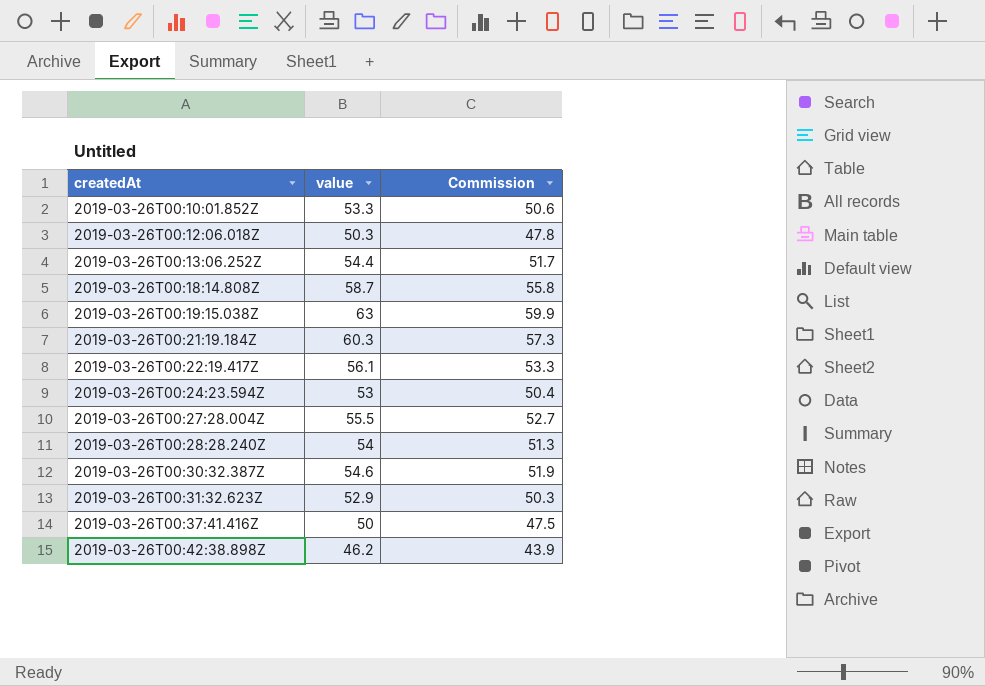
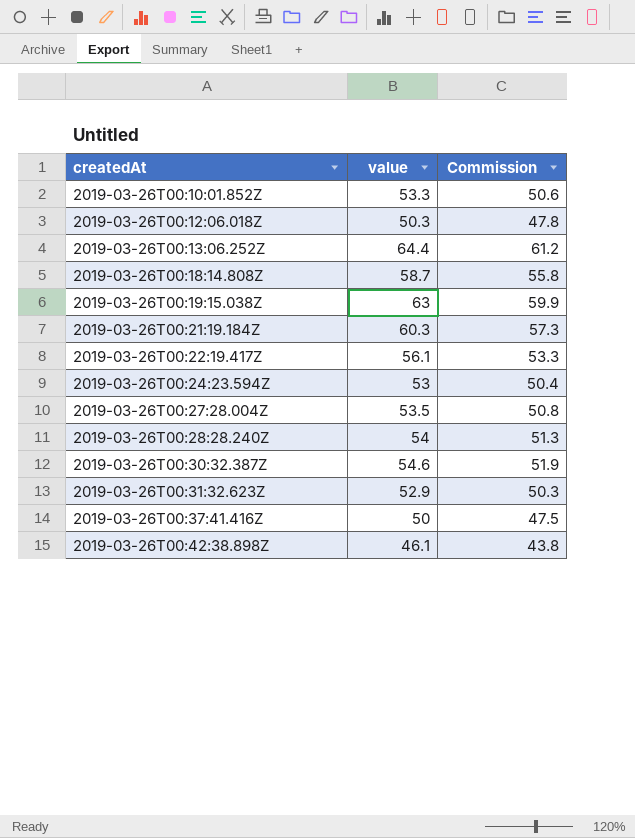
2019-03-26T00:13:06.252Z | value: 54.4 -> 64.4
2019-03-26T00:13:06.252Z | Commission: 51.7 -> 61.2
2019-03-26T00:27:28.004Z | value: 55.5 -> 53.5
2019-03-26T00:27:28.004Z | Commission: 52.7 -> 50.8
2019-03-26T00:42:38.898Z | value: 46.2 -> 46.1
2019-03-26T00:42:38.898Z | Commission: 43.9 -> 43.8

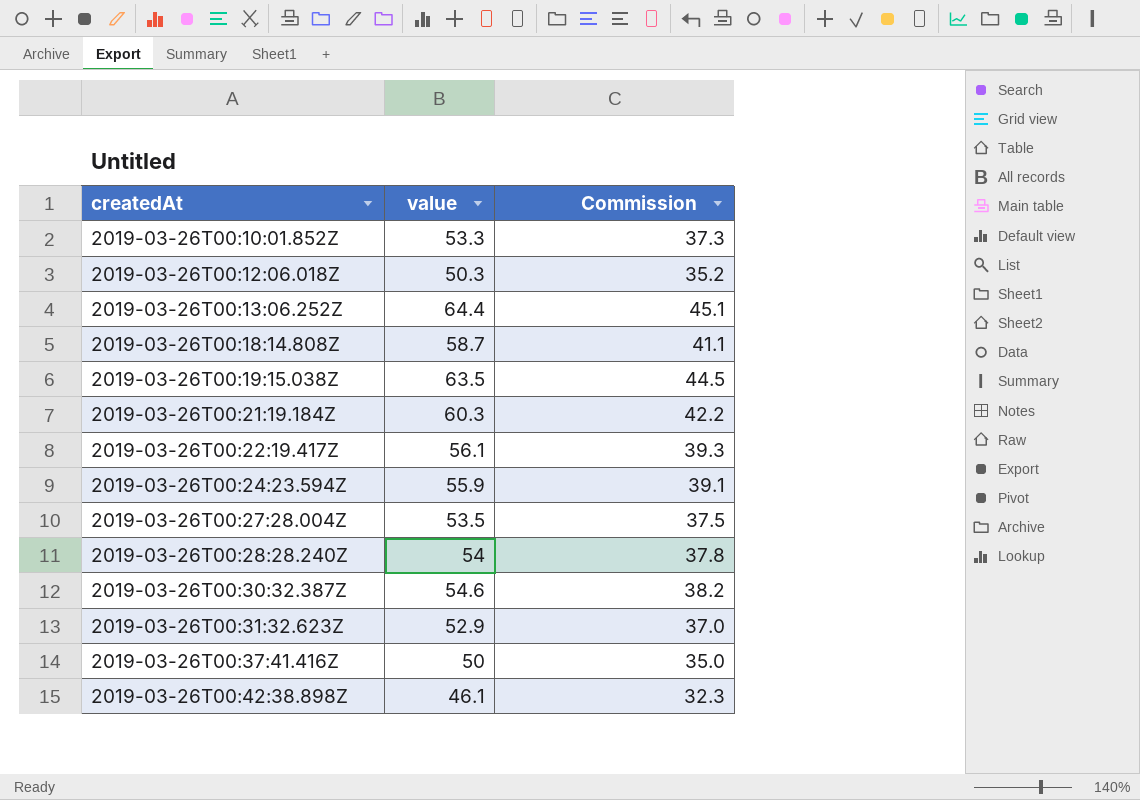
column Commission | formula: [value] * 0.95 -> [value] * 0.7
2019-03-26T00:19:15.038Z | value: 63 -> 63.5
2019-03-26T00:24:23.594Z | value: 53 -> 55.9

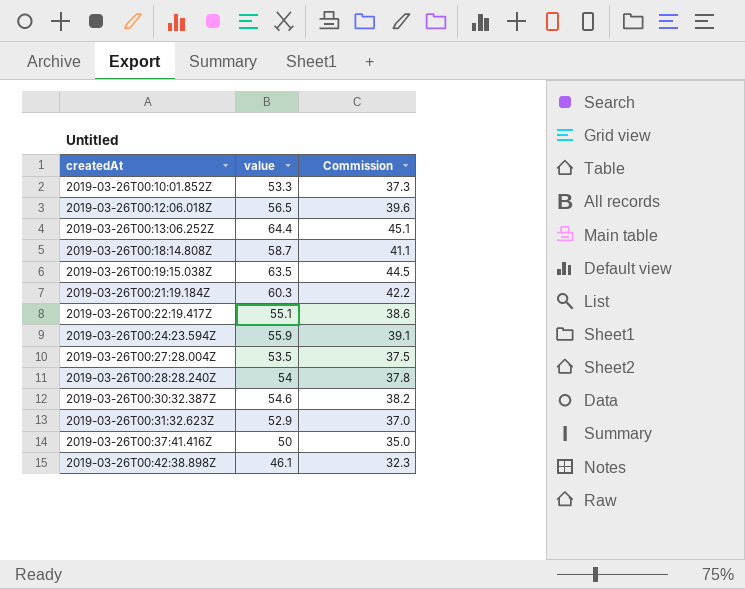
2019-03-26T00:12:06.018Z | value: 50.3 -> 56.5
2019-03-26T00:12:06.018Z | Commission: 35.2 -> 39.6
2019-03-26T00:22:19.417Z | value: 56.1 -> 55.1
2019-03-26T00:22:19.417Z | Commission: 39.3 -> 38.6

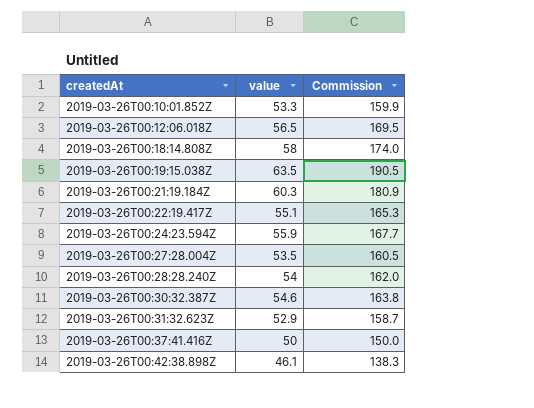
column Commission | formula: [value] * 0.7 -> [value] * 3
row 2019-03-26T00:13:06.252Z: 64.4 | 45.1 -> none
2019-03-26T00:18:14.808Z | value: 58.7 -> 58

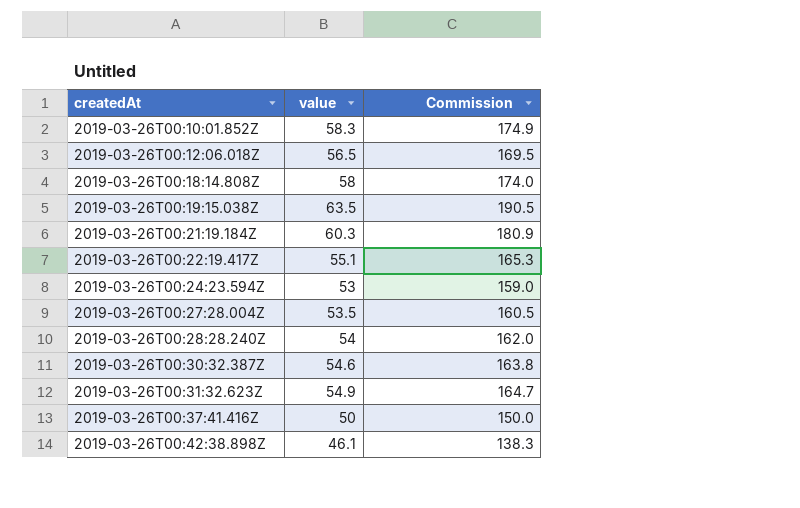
2019-03-26T00:10:01.852Z | value: 53.3 -> 58.3
2019-03-26T00:10:01.852Z | Commission: 159.9 -> 174.9
2019-03-26T00:24:23.594Z | value: 55.9 -> 53
2019-03-26T00:24:23.594Z | Commission: 167.7 -> 159.0
2019-03-26T00:31:32.623Z | value: 52.9 -> 54.9
2019-03-26T00:31:32.623Z | Commission: 158.7 -> 164.7

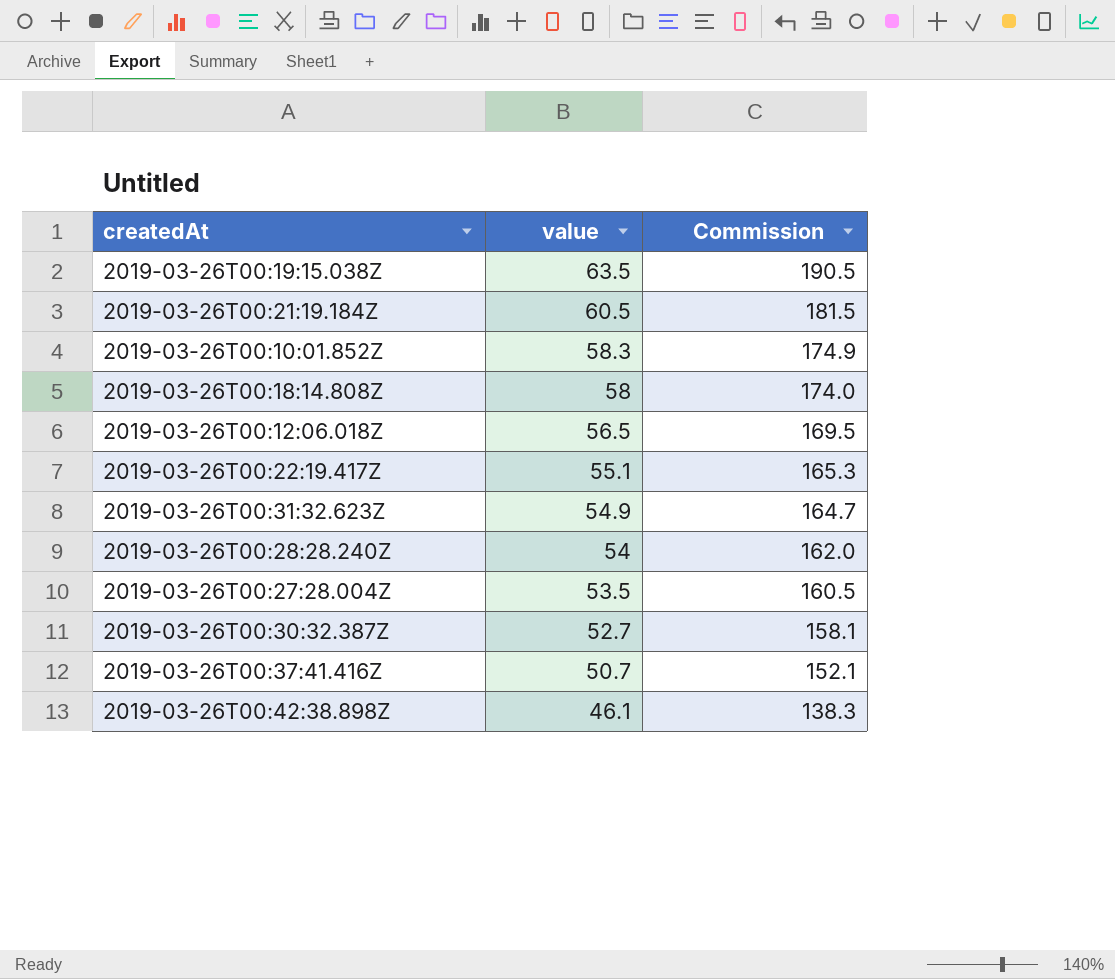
row order: createdAt ascending -> value descending
row 2019-03-26T00:24:23.594Z: 53 | 159.0 -> none
2019-03-26T00:21:19.184Z | value: 60.3 -> 60.5
2019-03-26T00:21:19.184Z | Commission: 180.9 -> 181.5
2019-03-26T00:30:32.387Z | value: 54.6 -> 52.7
2019-03-26T00:30:32.387Z | Commission: 163.8 -> 158.1
2019-03-26T00:37:41.416Z | value: 50 -> 50.7
2019-03-26T00:37:41.416Z | Commission: 150.0 -> 152.1

